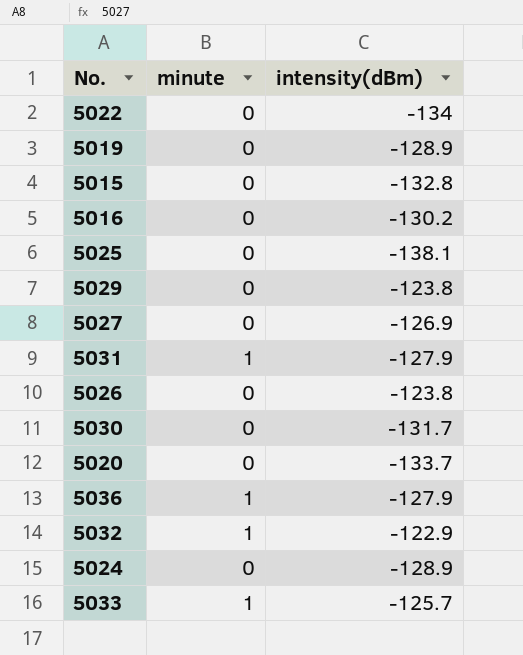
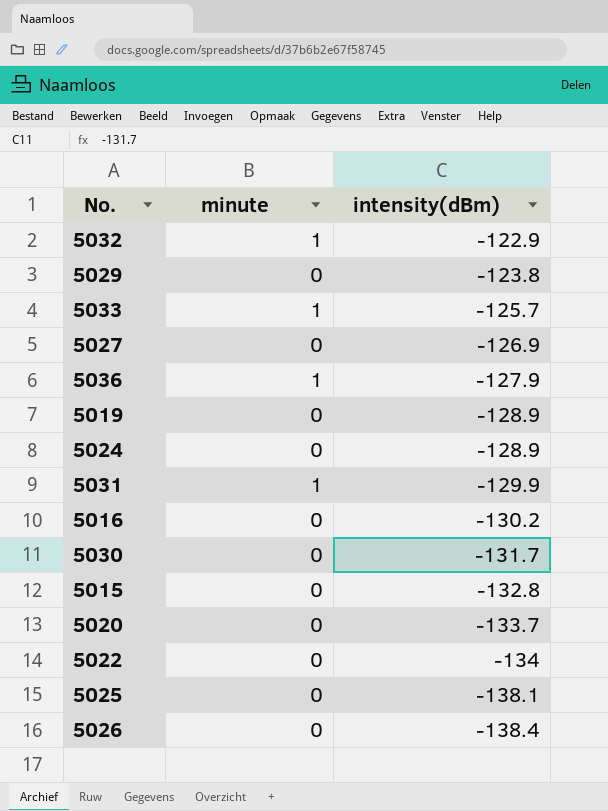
row order: none -> intensity(dBm) descending
5031 | intensity(dBm): -127.9 -> -129.9
5026 | intensity(dBm): -123.8 -> -138.4

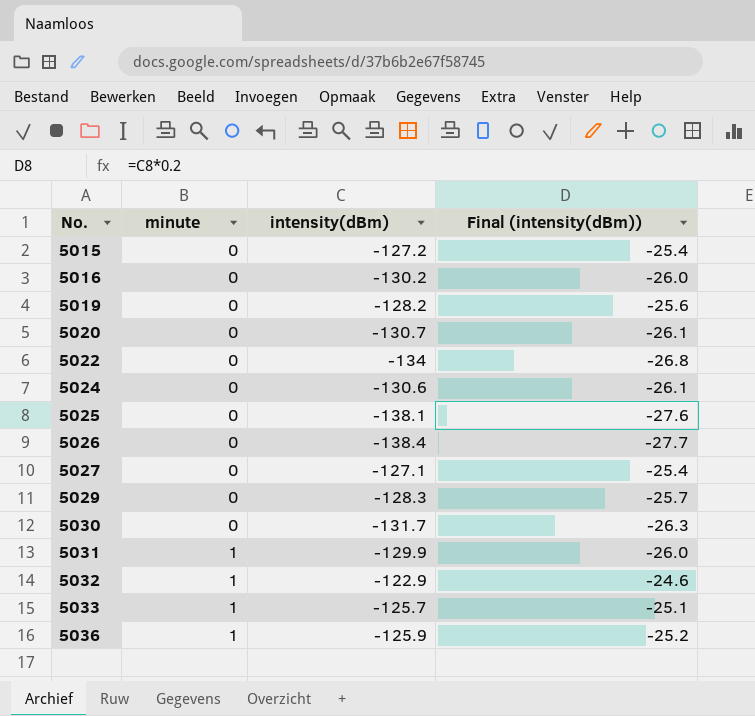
row order: intensity(dBm) descending -> No. ascending
column Final (intensity(dBm)) | formula: none -> [intensity(dBm)] * 0.2
5015 | intensity(dBm): -132.8 -> -127.2
5019 | intensity(dBm): -128.9 -> -128.2
5020 | intensity(dBm): -133.7 -> -130.7
5024 | intensity(dBm): -128.9 -> -130.6
5027 | intensity(dBm): -126.9 -> -127.1
5029 | intensity(dBm): -123.8 -> -128.3
5036 | intensity(dBm): -127.9 -> -125.9

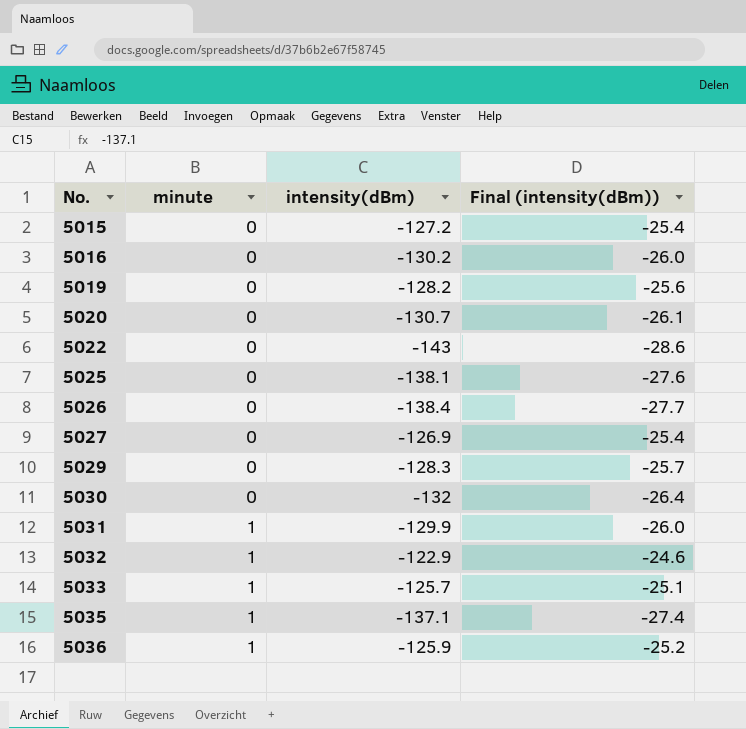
row 5024: 0 | -130.6 | -26.1 -> none
5022 | intensity(dBm): -134 -> -143
5022 | Final (intensity(dBm)): -26.8 -> -28.6
5027 | intensity(dBm): -127.1 -> -126.9
5030 | intensity(dBm): -131.7 -> -132
5030 | Final (intensity(dBm)): -26.3 -> -26.4
row 5035: none -> 1 | -137.1 | -27.4

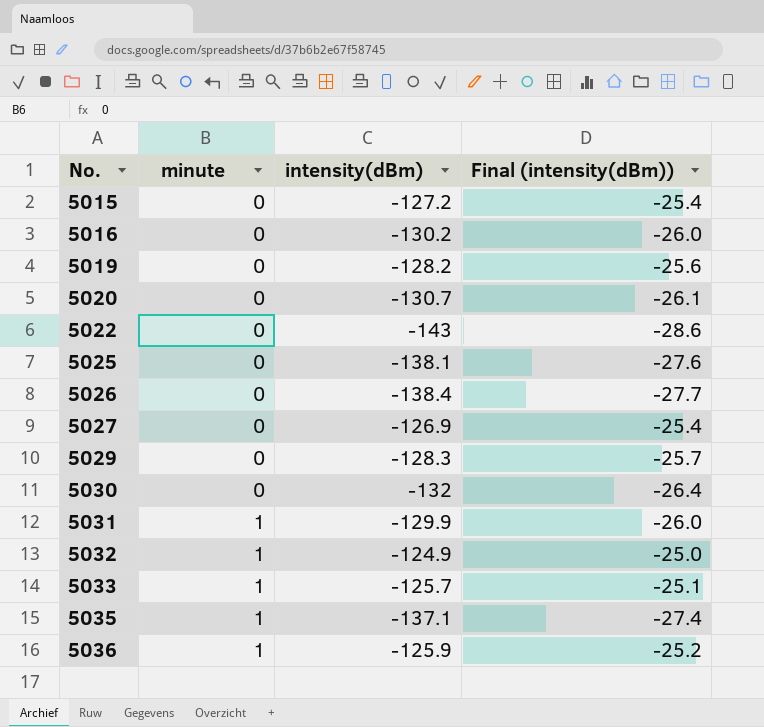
5032 | intensity(dBm): -122.9 -> -124.9
5032 | Final (intensity(dBm)): -24.6 -> -25.0

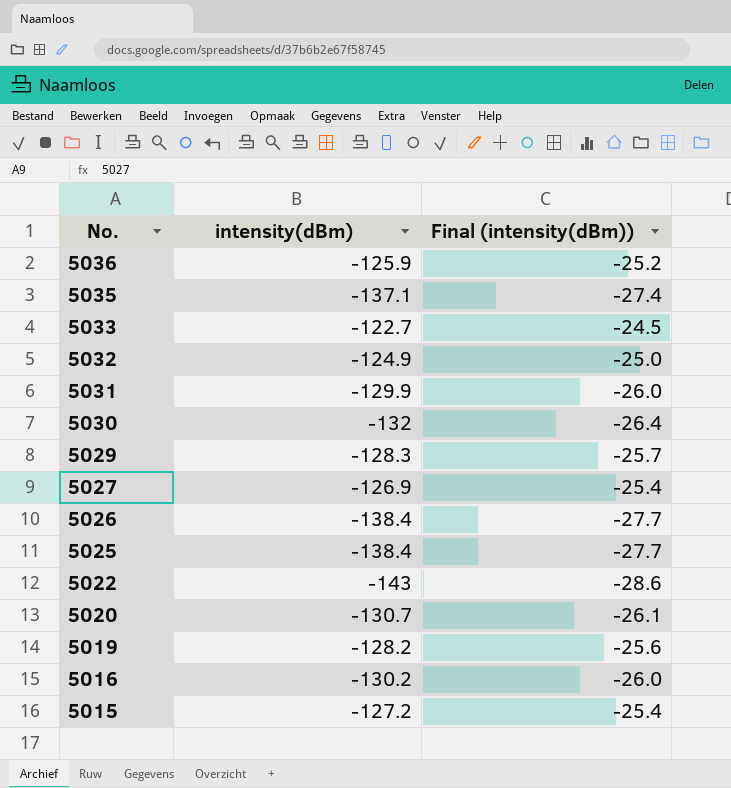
row order: No. ascending -> No. descending
column minute | position: 2 -> none
5033 | intensity(dBm): -125.7 -> -122.7
5033 | Final (intensity(dBm)): -25.1 -> -24.5
5025 | intensity(dBm): -138.1 -> -138.4
5025 | Final (intensity(dBm)): -27.6 -> -27.7

